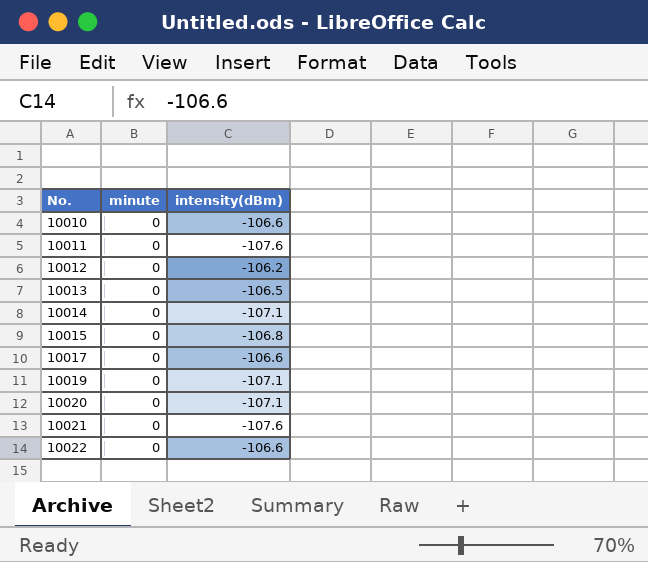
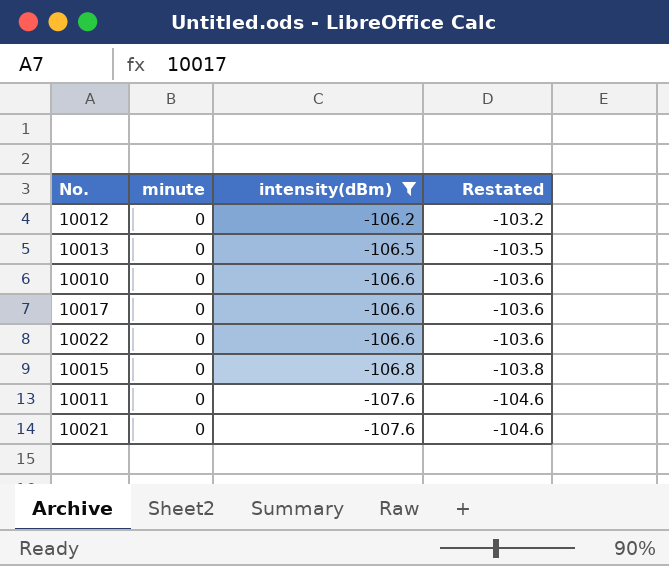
filter: none -> intensity(dBm) != -107.1
row order: No. ascending -> intensity(dBm) descending
column Restated | formula: none -> [intensity(dBm)] + 3

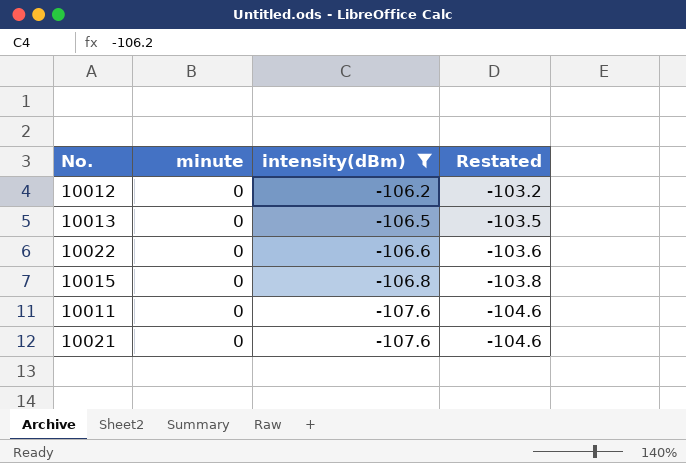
row 10010: 0 | -106.6 | -103.6 -> none
row 10017: 0 | -106.6 | -103.6 -> none

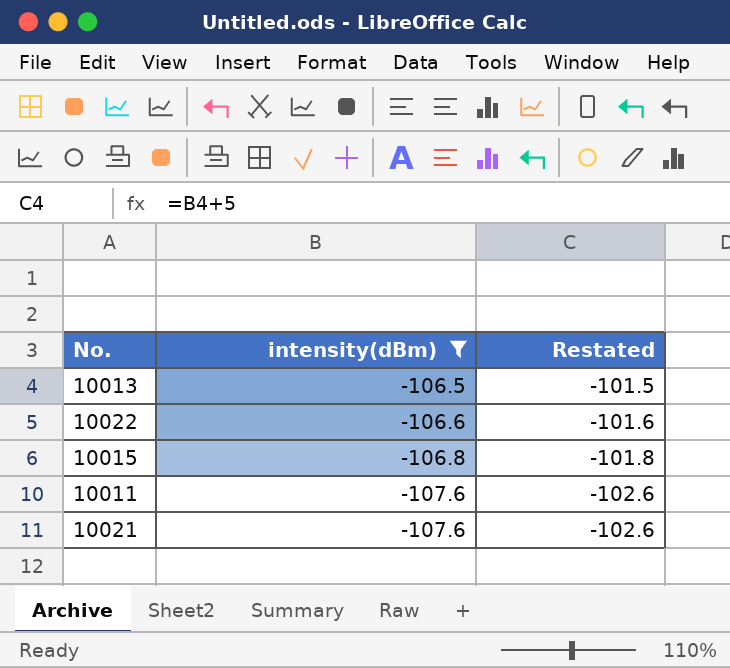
column minute | position: 2 -> none
column Restated | formula: [intensity(dBm)] + 3 -> [intensity(dBm)] + 5
row 10012: 0 | -106.2 | -103.2 -> none

